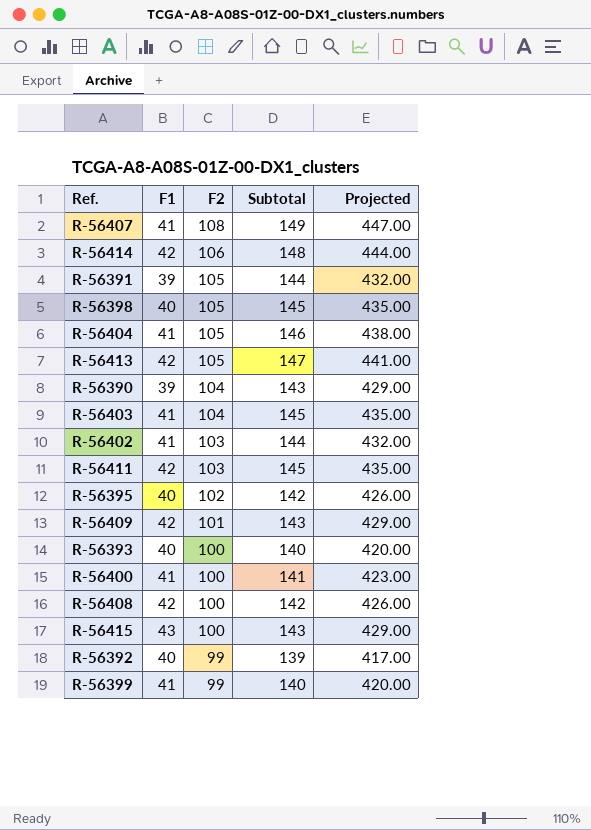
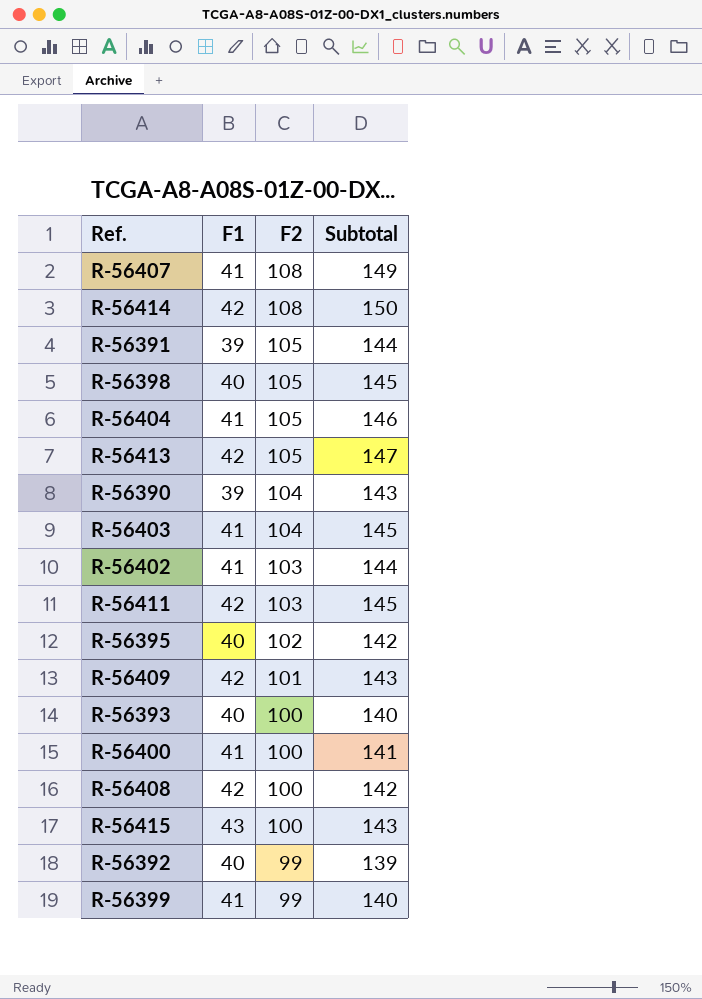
column Projected | formula: [Subtotal] * 3 -> none
R-56414 | F2: 106 -> 108
R-56414 | Subtotal: 148 -> 150

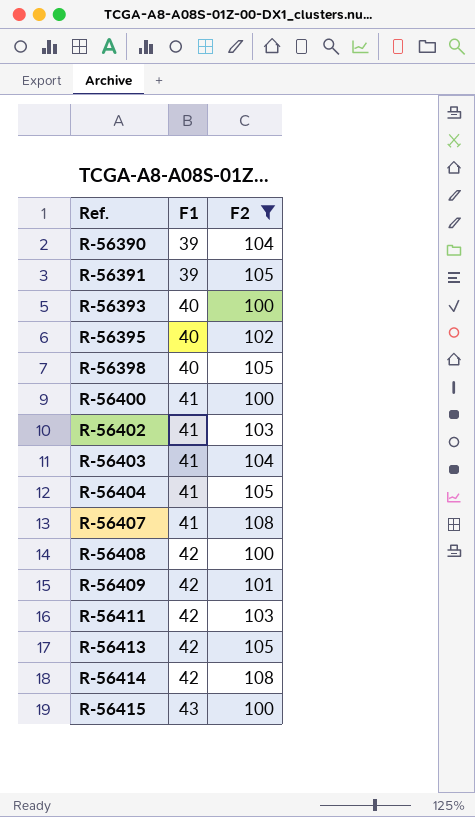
filter: none -> F2 != 99
row order: F2 descending -> Ref. ascending
column Subtotal | formula: [F1] + [F2] -> none

